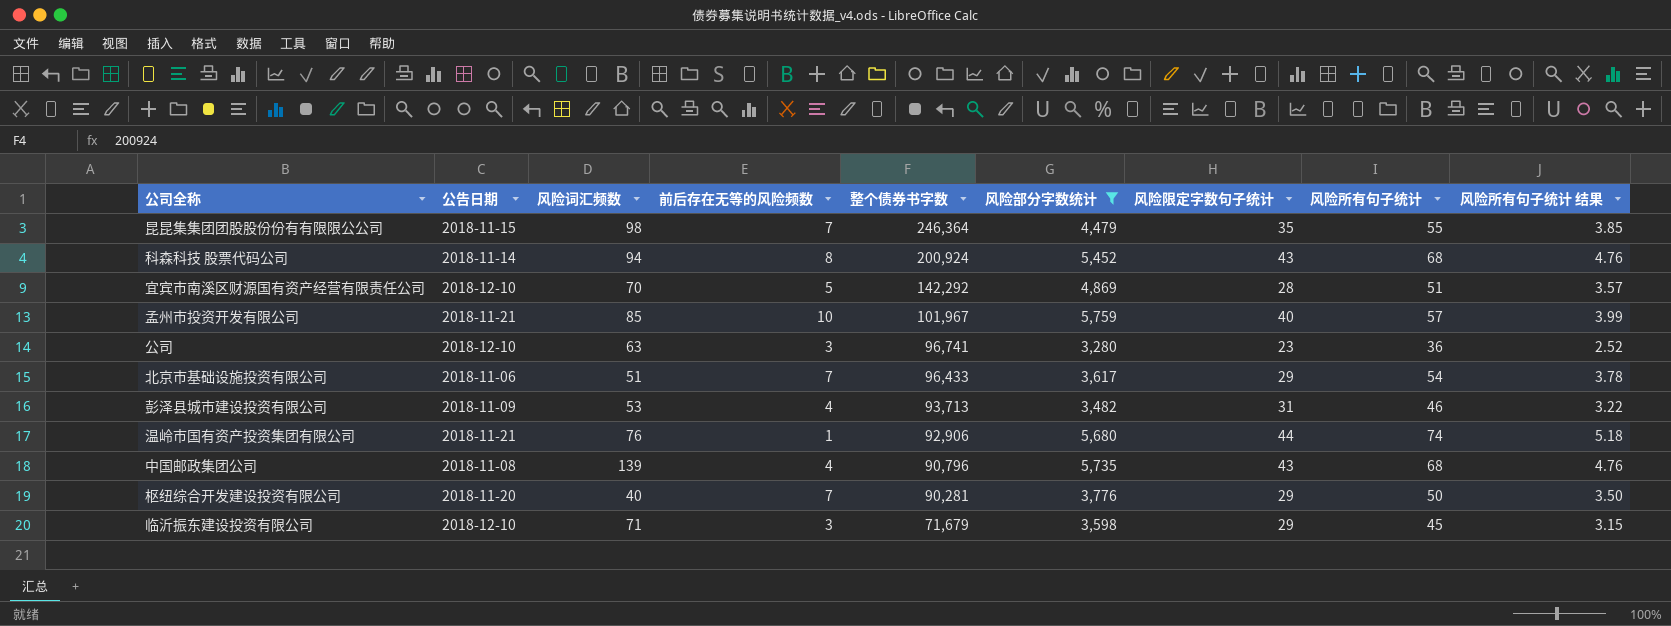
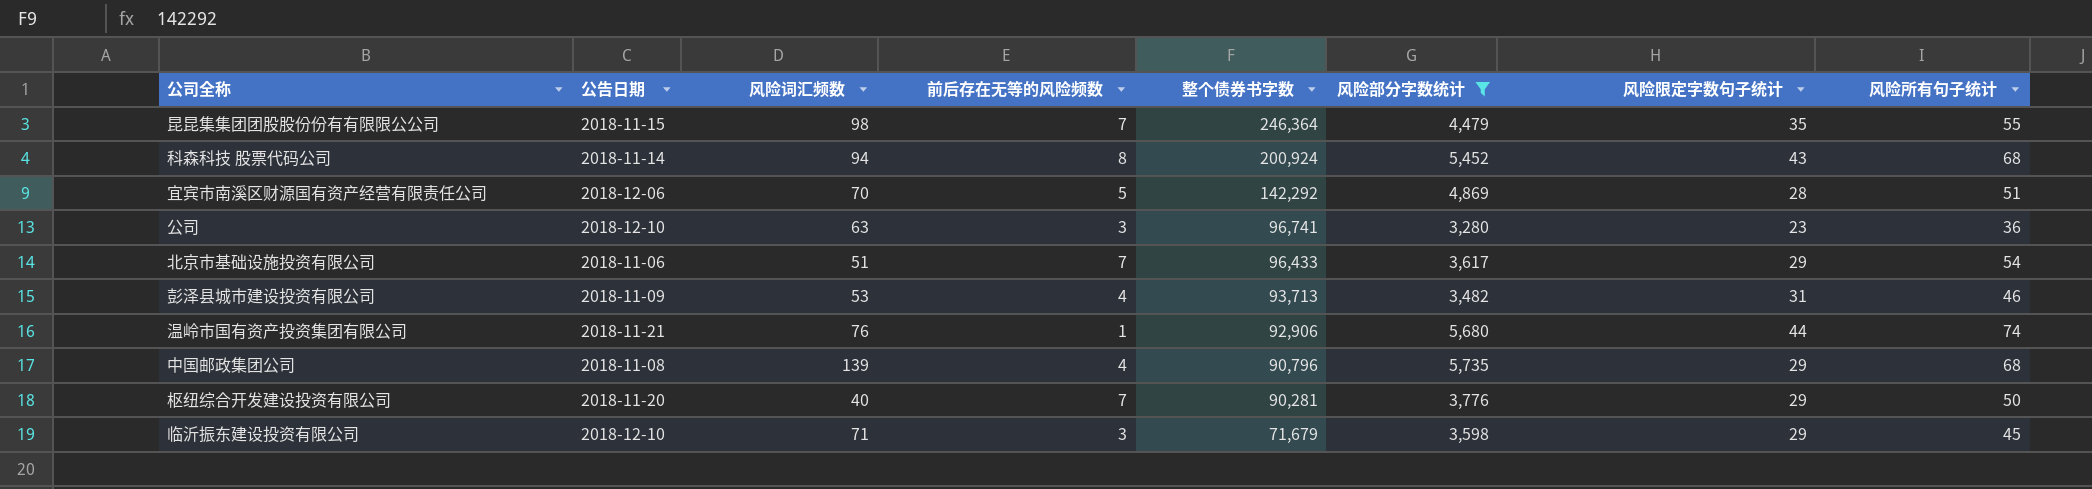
column 风险所有句子统计 结果 | formula: [风险所有句子统计] * 0.07 -> none
row 孟州市投资开发有限公司: 2018-11-21 | 85 | 10 | 101,967 | 5,759 | 40 | 57 | 3.99 -> none
宜宾市南溪区财源国有资产经营有限责任公司 | 公告日期: 2018-12-10 -> 2018-12-06
中国邮政集团公司 | 风险限定字数句子统计: 43 -> 29

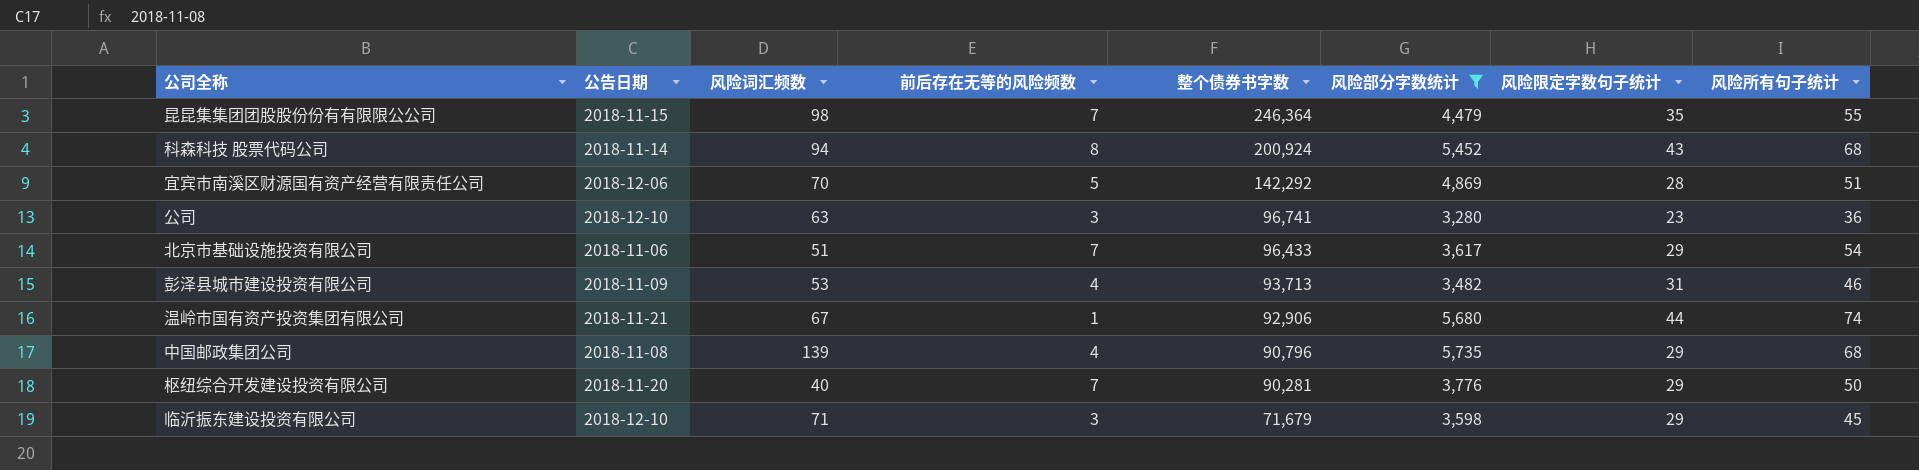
温岭市国有资产投资集团有限公司 | 风险词汇频数: 76 -> 67

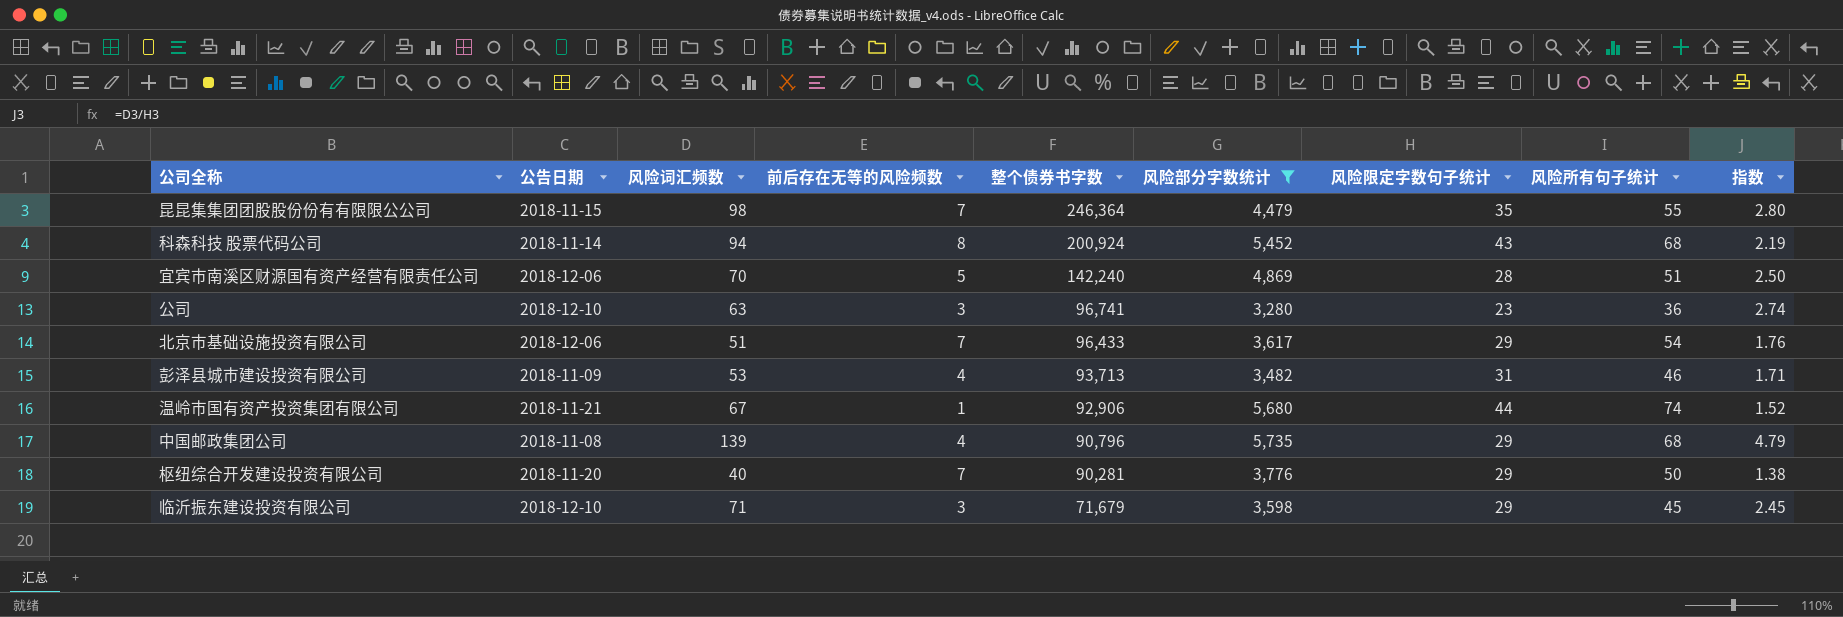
column 指数 | formula: none -> [风险词汇频数] / [风险限定字数句子统计]
宜宾市南溪区财源国有资产经营有限责任公司 | 整个债券书字数: 142,292 -> 142,240
北京市基础设施投资有限公司 | 公告日期: 2018-11-06 -> 2018-12-06

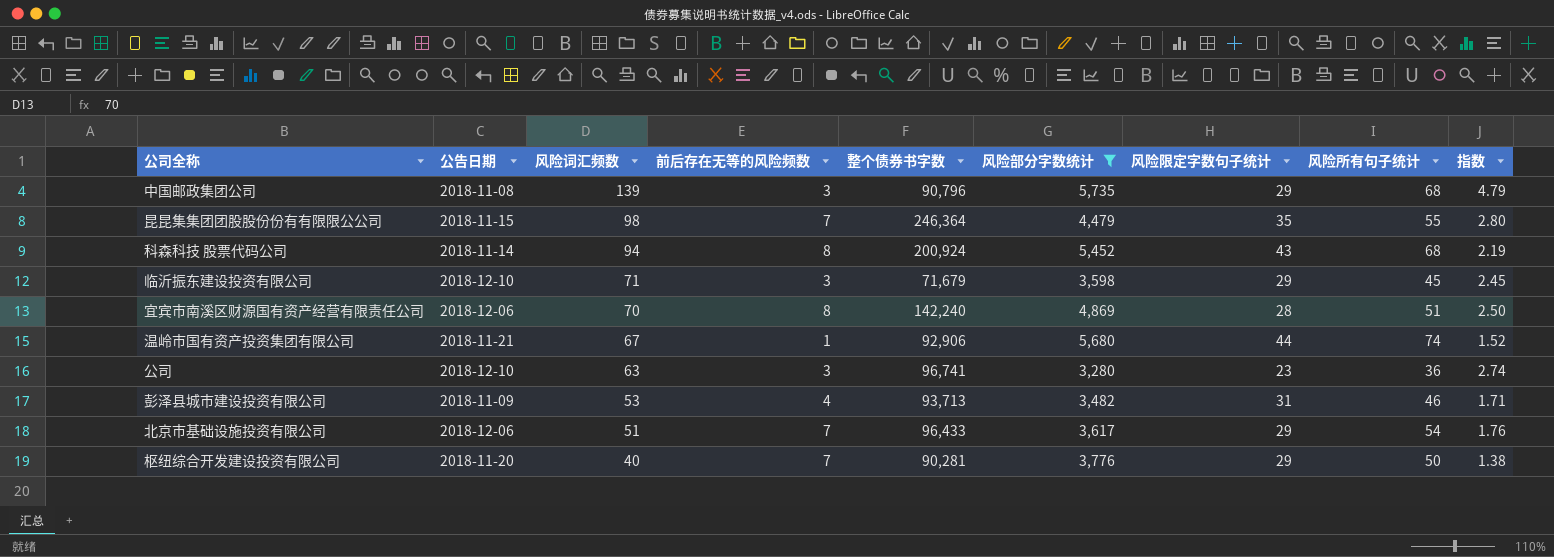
row order: 整个债券书字数 descending -> 风险词汇频数 descending
中国邮政集团公司 | 前后存在无等的风险频数: 4 -> 3
宜宾市南溪区财源国有资产经营有限责任公司 | 前后存在无等的风险频数: 5 -> 8

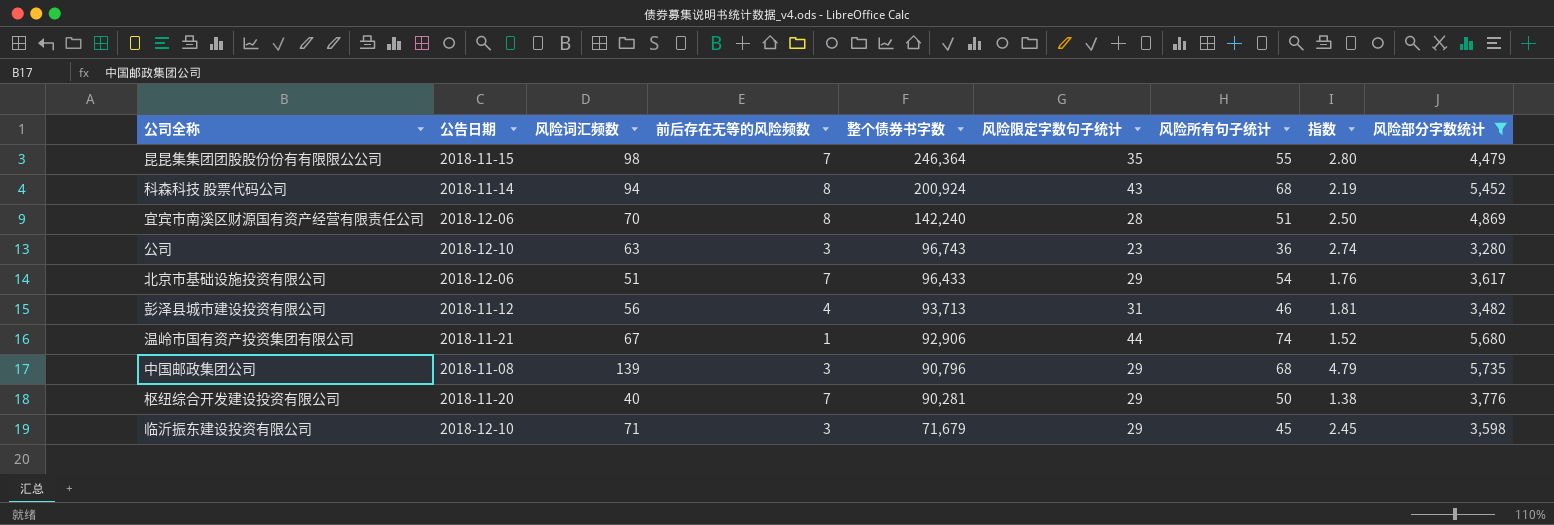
row order: 风险词汇频数 descending -> 整个债券书字数 descending
column 风险部分字数统计 | position: 6 -> 9
公司 | 整个债券书字数: 96,741 -> 96,743
彭泽县城市建设投资有限公司 | 公告日期: 2018-11-09 -> 2018-11-12
彭泽县城市建设投资有限公司 | 风险词汇频数: 53 -> 56
彭泽县城市建设投资有限公司 | 指数: 1.71 -> 1.81

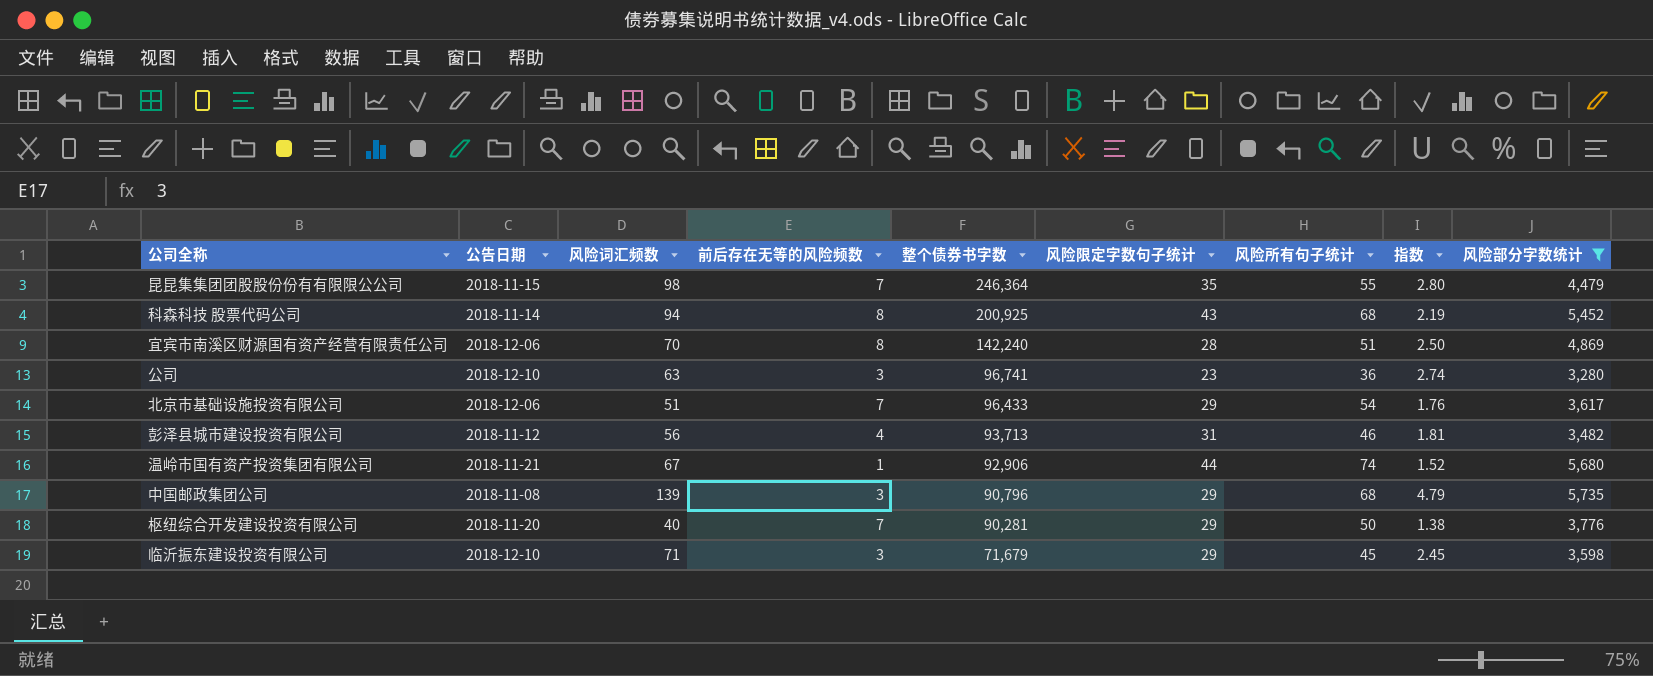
科森科技 股票代码公司 | 整个债券书字数: 200,924 -> 200,925
公司 | 整个债券书字数: 96,743 -> 96,741

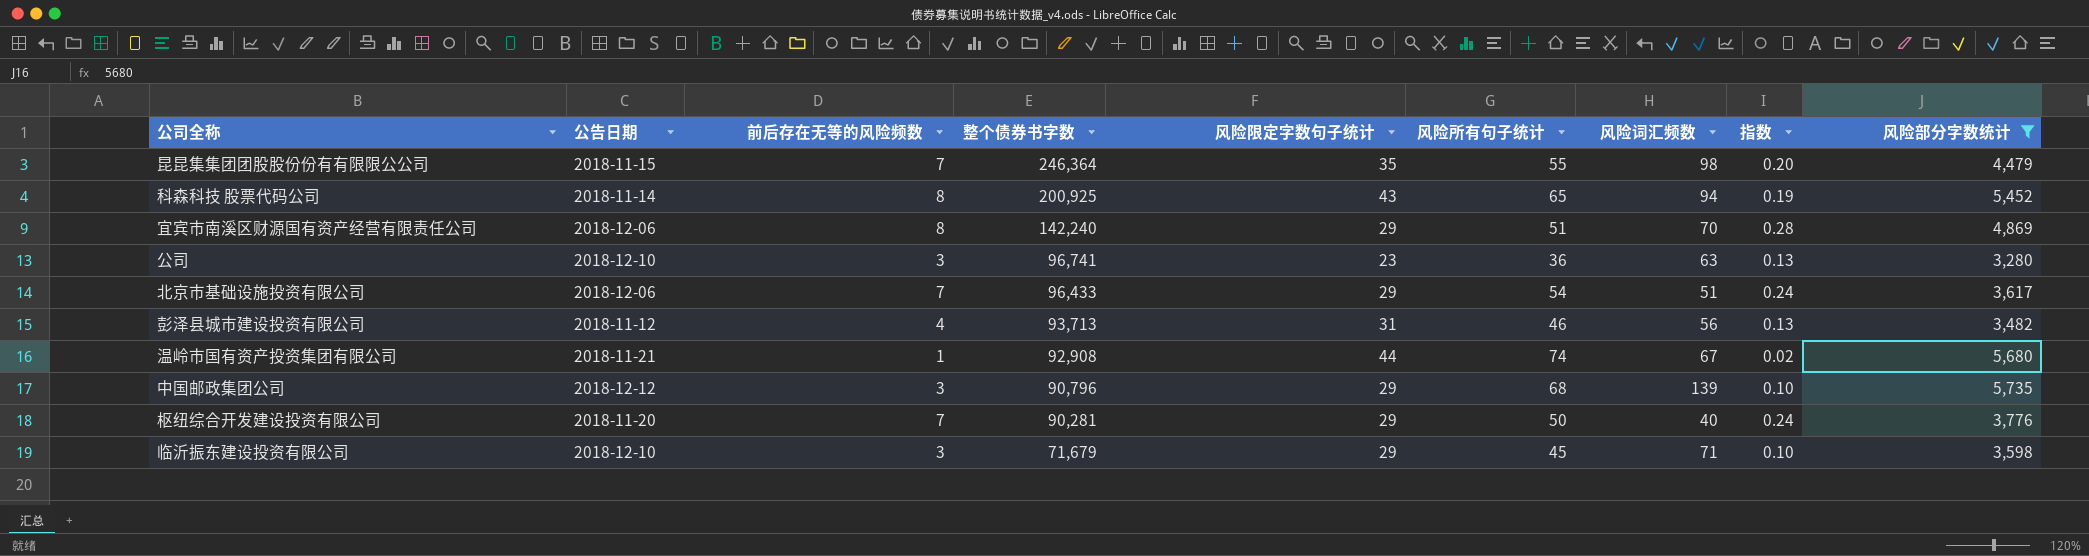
column 风险词汇频数 | position: 3 -> 7
column 指数 | formula: [风险词汇频数] / [风险限定字数句子统计] -> [前后存在无等的风险频数] / [风险限定字数句子统计]
科森科技 股票代码公司 | 风险所有句子统计: 68 -> 65
宜宾市南溪区财源国有资产经营有限责任公司 | 风险限定字数句子统计: 28 -> 29
温岭市国有资产投资集团有限公司 | 整个债券书字数: 92,906 -> 92,908
中国邮政集团公司 | 公告日期: 2018-11-08 -> 2018-12-12

